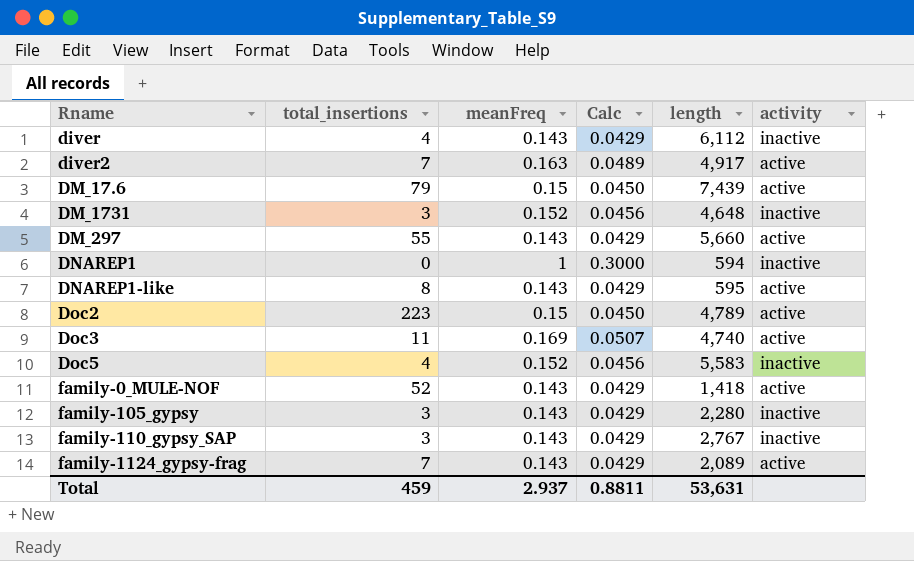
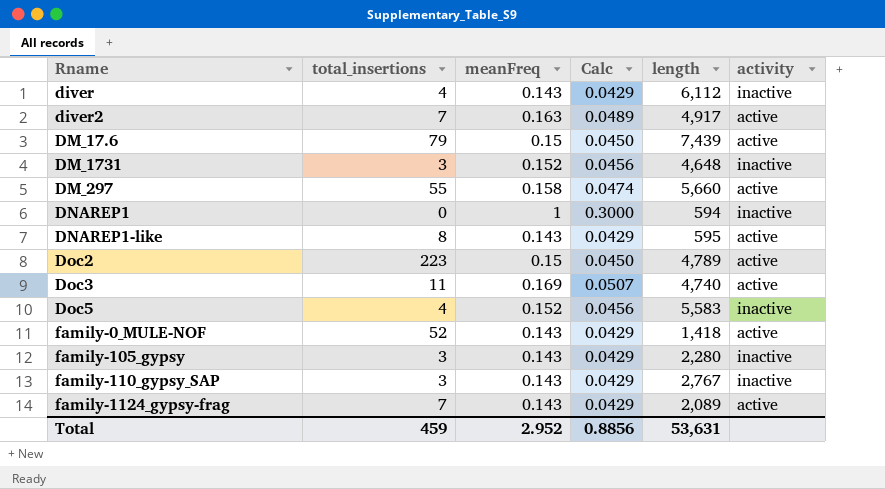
DM_297 | meanFreq: 0.143 -> 0.158
DM_297 | Calc: 0.0429 -> 0.0474
Total | meanFreq: 2.937 -> 2.952
Total | Calc: 0.8811 -> 0.8856

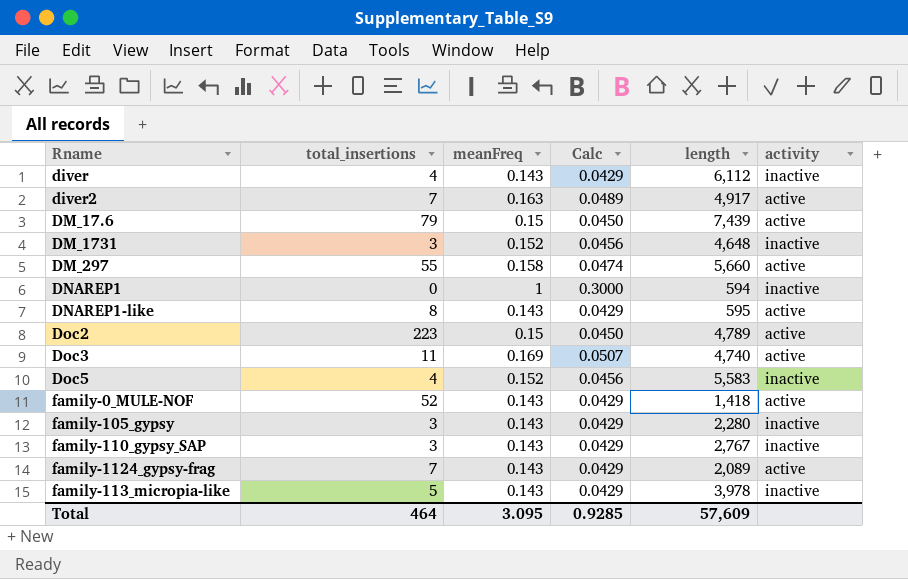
row family-113_micropia-like: none -> 5 | 0.143 | 0.0429 | 3,978 | inactive
Total | total_insertions: 459 -> 464
Total | meanFreq: 2.952 -> 3.095
Total | Calc: 0.8856 -> 0.9285
Total | length: 53,631 -> 57,609

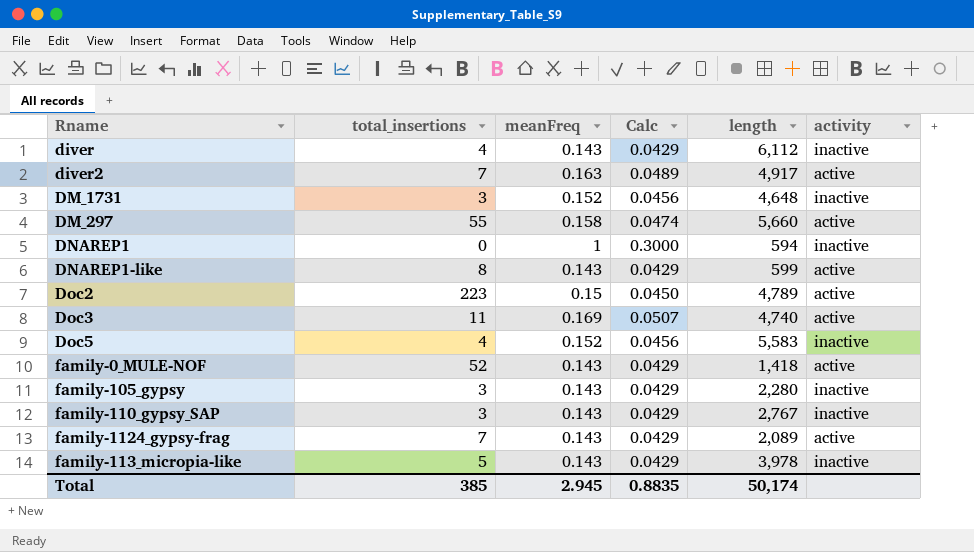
row DM_17.6: 79 | 0.15 | 0.0450 | 7,439 | active -> none
DNAREP1-like | length: 595 -> 599
Total | total_insertions: 464 -> 385
Total | meanFreq: 3.095 -> 2.945
Total | Calc: 0.9285 -> 0.8835
Total | length: 57,609 -> 50,174

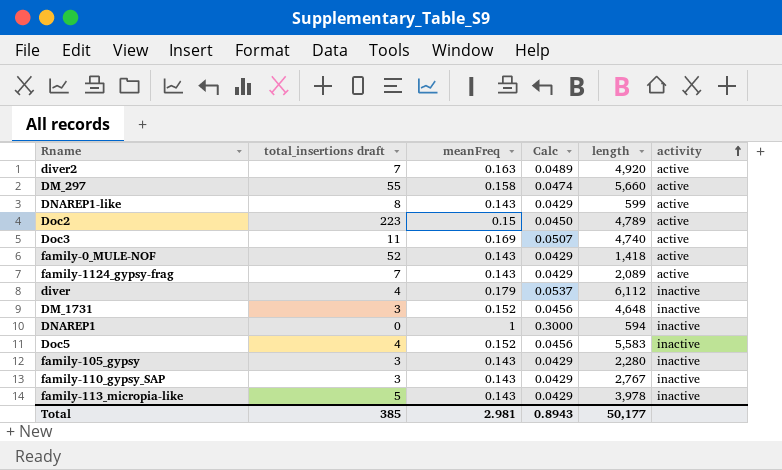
row order: none -> activity ascending
column name: total_insertions -> total_insertions draft
diver2 | length: 4,917 -> 4,920
diver | meanFreq: 0.143 -> 0.179
diver | Calc: 0.0429 -> 0.0537
Total | meanFreq: 2.945 -> 2.981
Total | Calc: 0.8835 -> 0.8943
Total | length: 50,174 -> 50,177

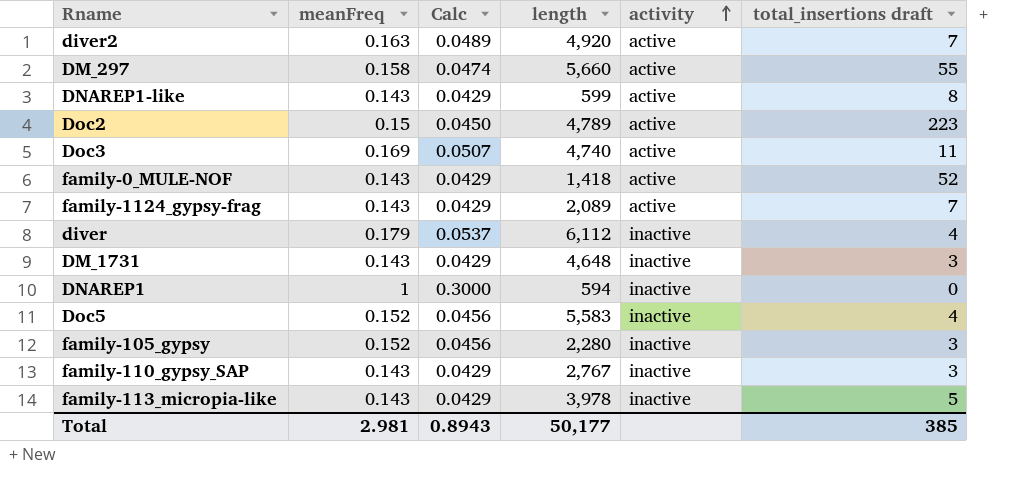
column total_insertions draft | position: 2 -> 6
DM_1731 | meanFreq: 0.152 -> 0.143
DM_1731 | Calc: 0.0456 -> 0.0429
family-105_gypsy | meanFreq: 0.143 -> 0.152
family-105_gypsy | Calc: 0.0429 -> 0.0456

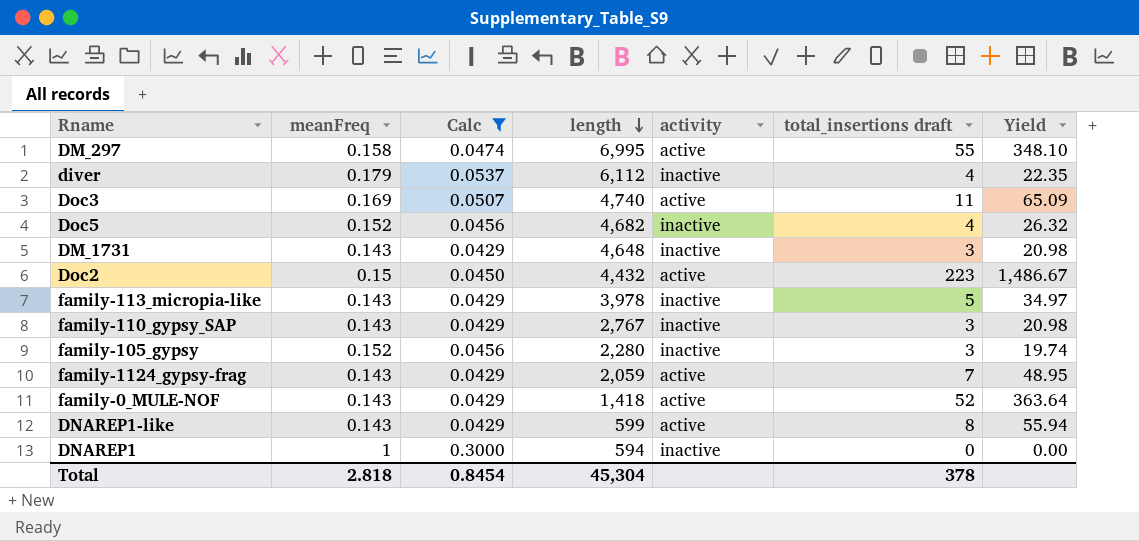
filter: none -> Calc != 0.0489
row order: activity ascending -> length descending
column Yield | formula: none -> [total_insertions draft] / [meanFreq]
DM_297 | length: 5,660 -> 6,995
Doc5 | length: 5,583 -> 4,682
Doc2 | length: 4,789 -> 4,432
family-1124_gypsy-frag | length: 2,089 -> 2,059
Total | meanFreq: 2.981 -> 2.818
Total | Calc: 0.8943 -> 0.8454
Total | length: 50,177 -> 45,304
Total | total_insertions draft: 385 -> 378

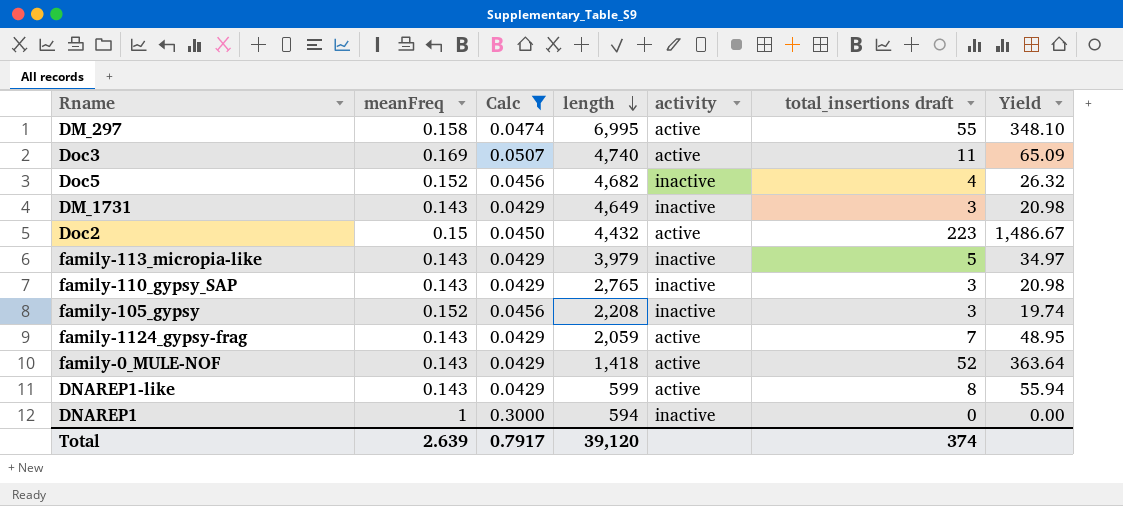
row diver: 0.179 | 0.0537 | 6,112 | inactive | 4 | 22.35 -> none
DM_1731 | length: 4,648 -> 4,649
family-113_micropia-like | length: 3,978 -> 3,979
family-110_gypsy_SAP | length: 2,767 -> 2,765
family-105_gypsy | length: 2,280 -> 2,208
Total | meanFreq: 2.818 -> 2.639
Total | Calc: 0.8454 -> 0.7917
Total | length: 45,304 -> 39,120
Total | total_insertions draft: 378 -> 374

